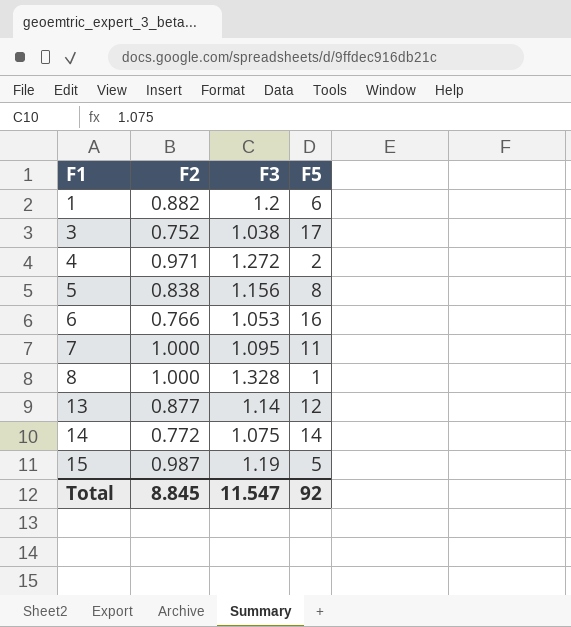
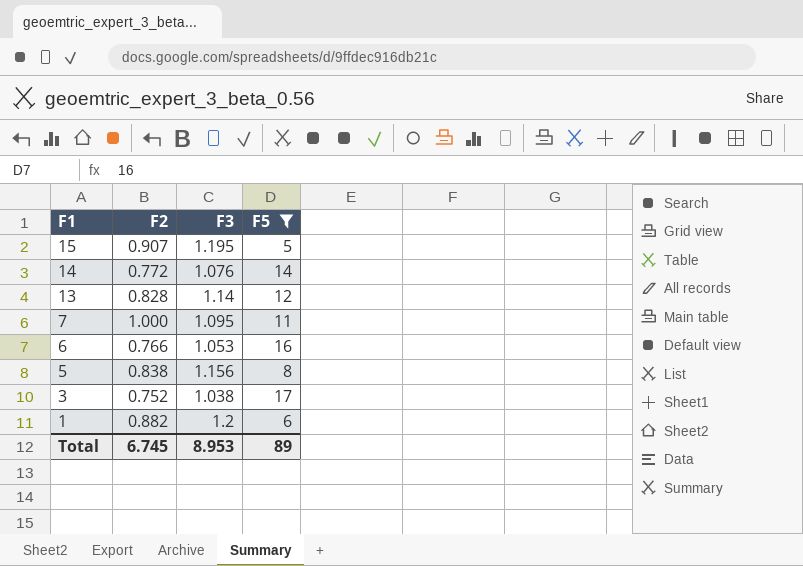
filter: none -> F5 >= 5
row order: F1 ascending -> F1 descending
15 | F2: 0.987 -> 0.907
15 | F3: 1.19 -> 1.195
14 | F3: 1.075 -> 1.076
13 | F2: 0.877 -> 0.828
Total | F2: 8.845 -> 6.745
Total | F3: 11.547 -> 8.953
Total | F5: 92 -> 89

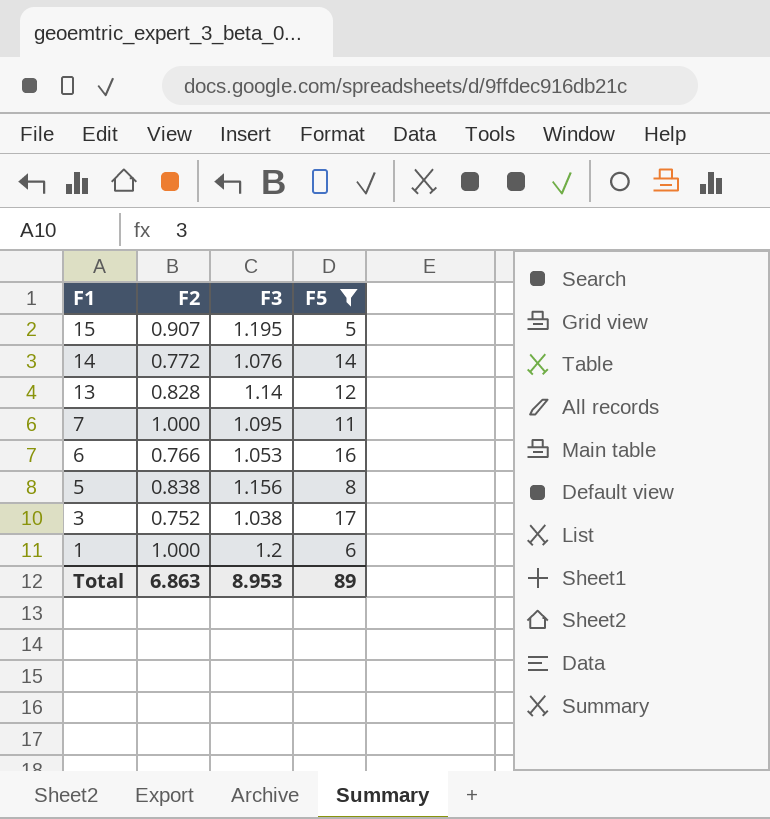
1 | F2: 0.882 -> 1.000
Total | F2: 6.745 -> 6.863

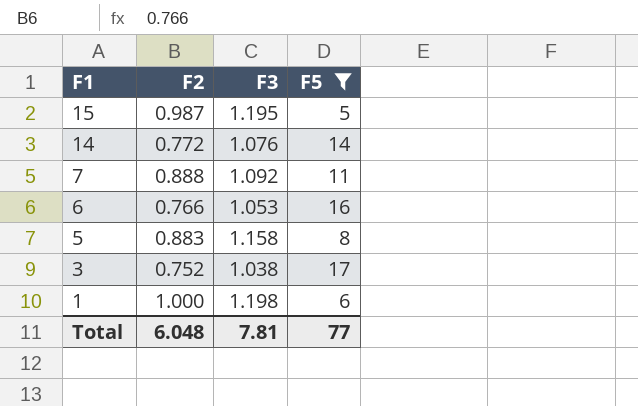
row 13: 0.828 | 1.14 | 12 -> none
15 | F2: 0.907 -> 0.987
7 | F2: 1.000 -> 0.888
7 | F3: 1.095 -> 1.092
5 | F2: 0.838 -> 0.883
5 | F3: 1.156 -> 1.158
1 | F3: 1.2 -> 1.198
Total | F2: 6.863 -> 6.048
Total | F3: 8.953 -> 7.81
Total | F5: 89 -> 77

